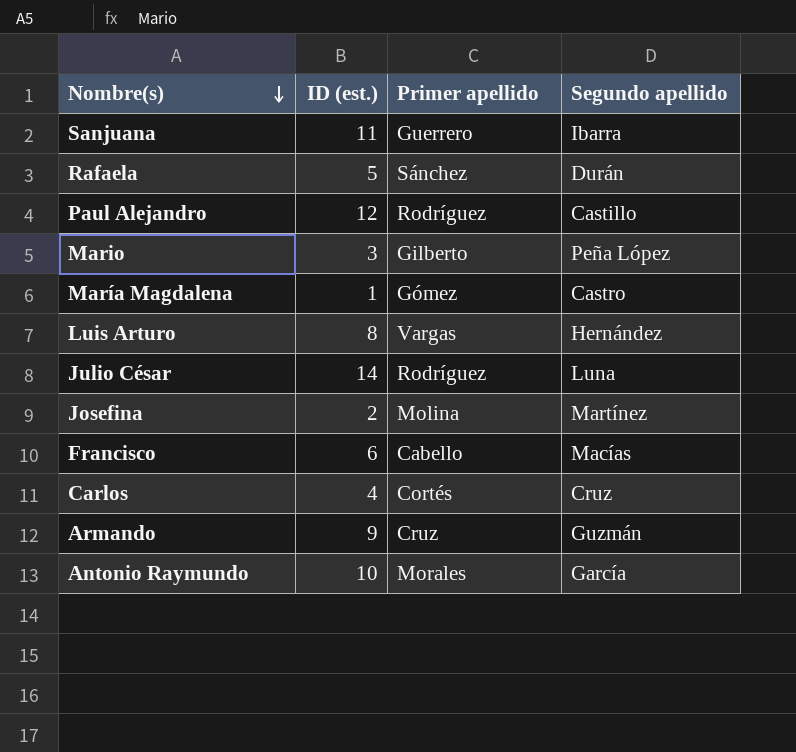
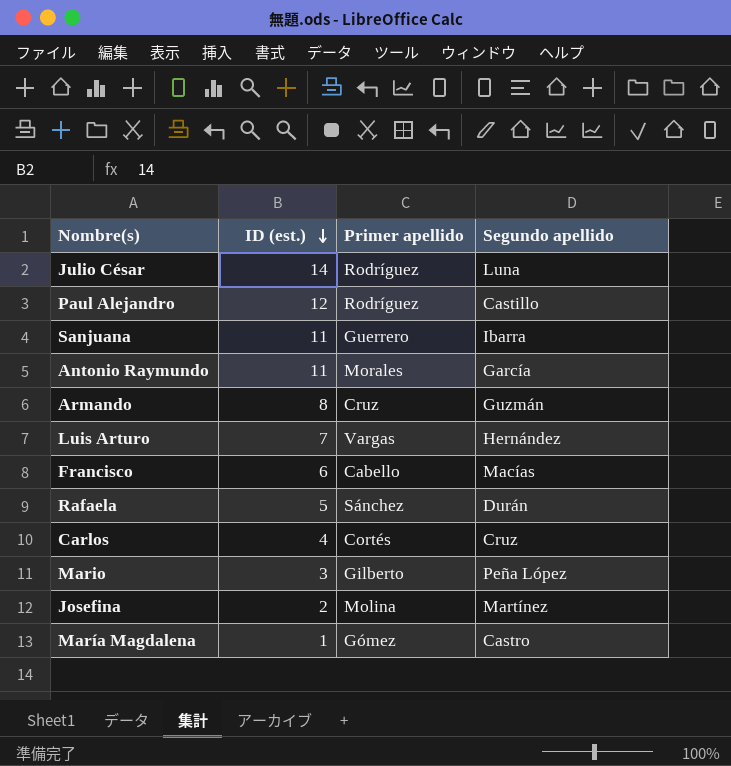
row order: Nombre(s) descending -> ID (est.) descending
Antonio Raymundo | ID (est.): 10 -> 11
Armando | ID (est.): 9 -> 8
Luis Arturo | ID (est.): 8 -> 7

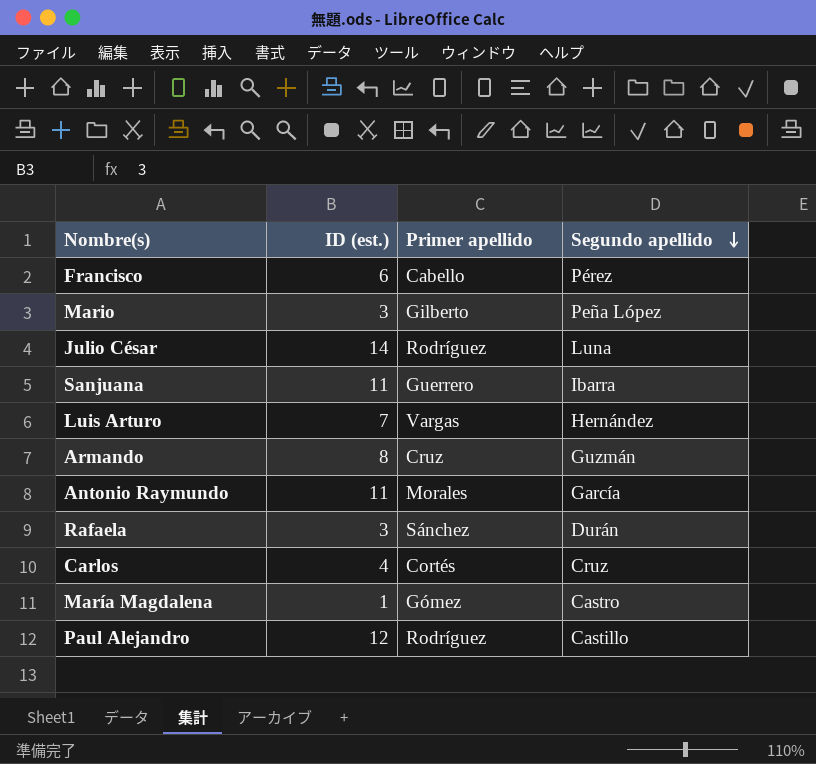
row order: ID (est.) descending -> Segundo apellido descending
row Josefina: 2 | Molina | Martínez -> none
Francisco | Segundo apellido: Macías -> Pérez
Rafaela | ID (est.): 5 -> 3

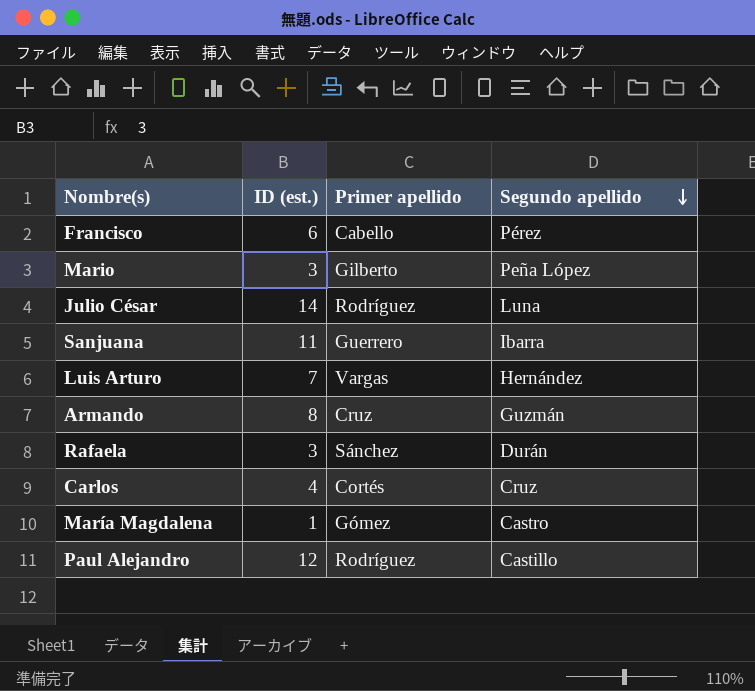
row Antonio Raymundo: 11 | Morales | García -> none

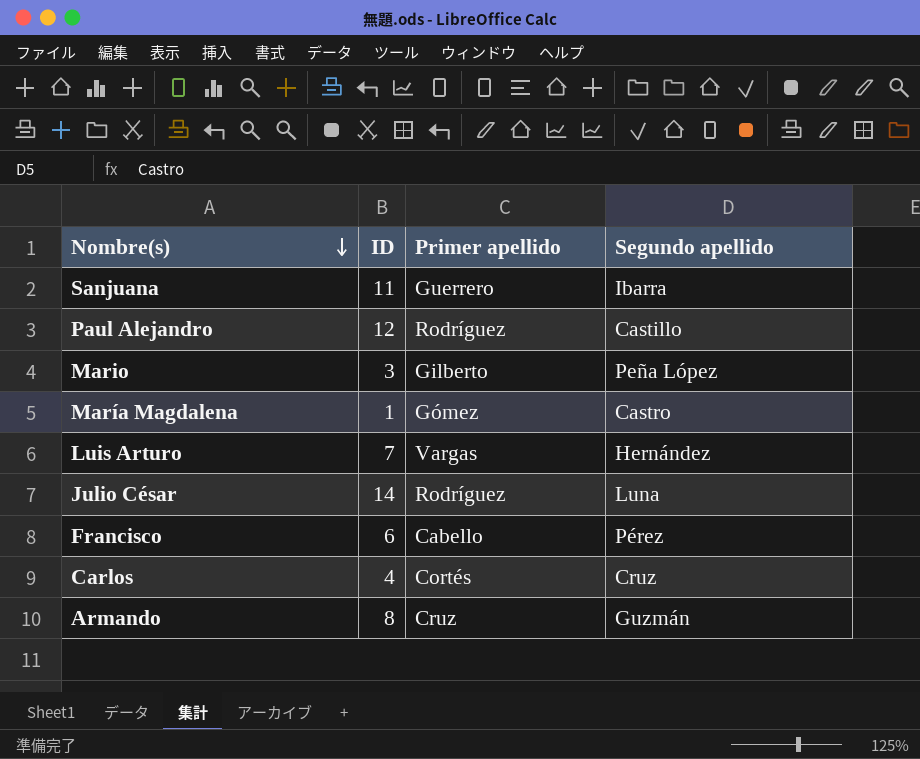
row order: Segundo apellido descending -> Nombre(s) descending
column name: ID (est.) -> ID
row Rafaela: 3 | Sánchez | Durán -> none

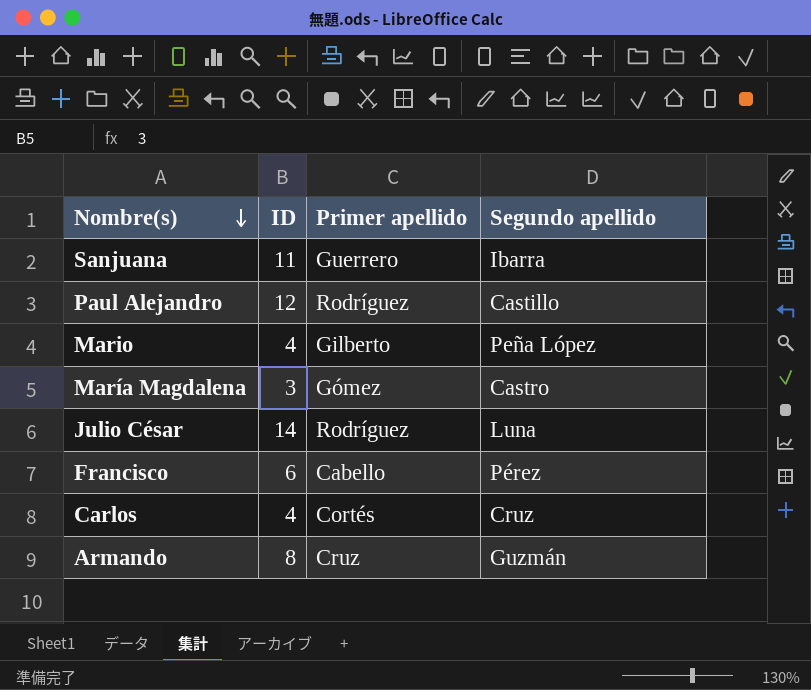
row Luis Arturo: 7 | Vargas | Hernández -> none
Mario | ID: 3 -> 4
María Magdalena | ID: 1 -> 3

